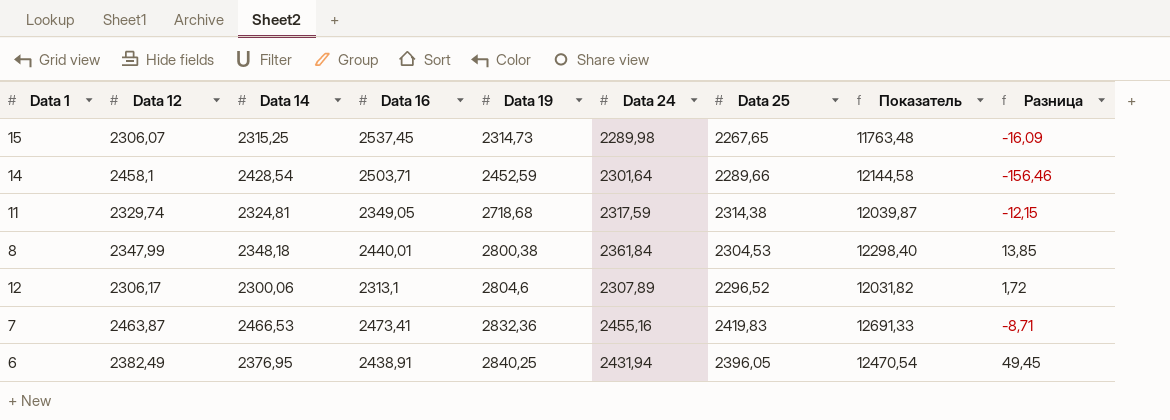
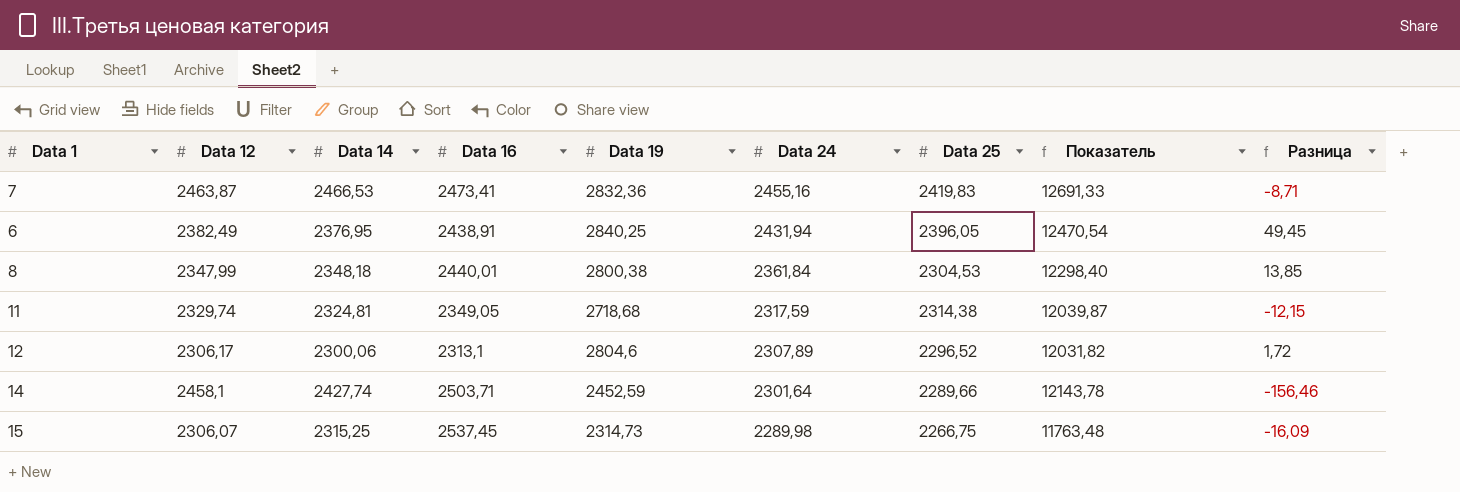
row order: Data 19 ascending -> Data 24 descending
14 | Data 14: 2428,54 -> 2427,74
14 | Показатель: 12144,58 -> 12143,78
15 | Data 25: 2267,65 -> 2266,75

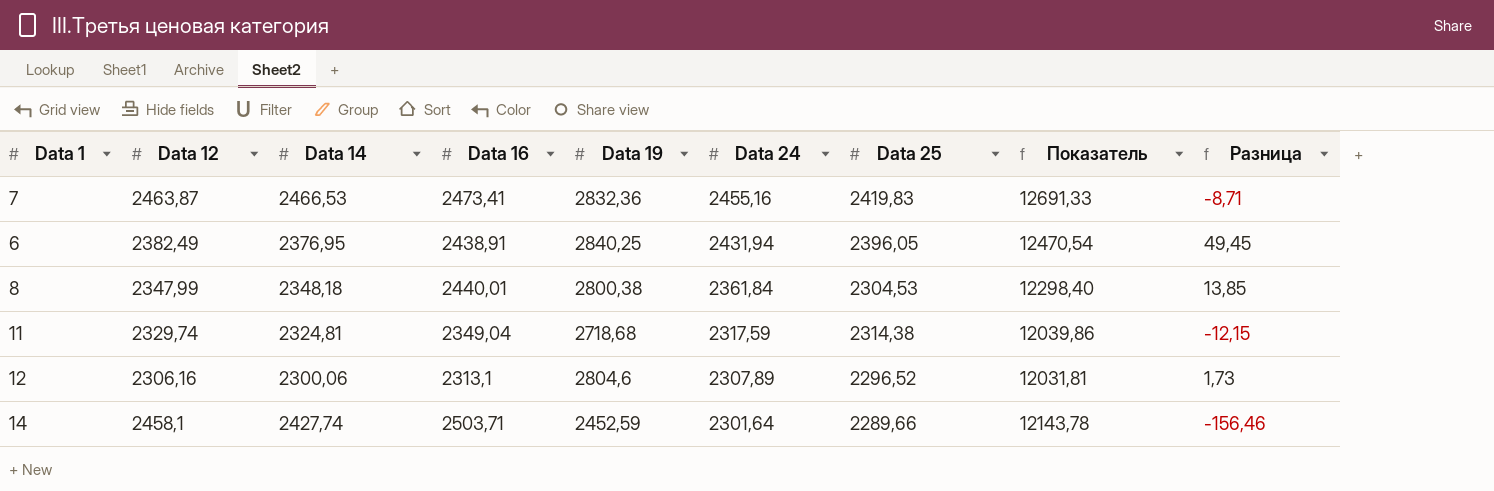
row 15: 2306,07 | 2315,25 | 2537,45 | 2314,73 | 2289,98 | 2266,75 | 11763,48 | -16,09 -> none
11 | Data 16: 2349,05 -> 2349,04
11 | Показатель: 12039,87 -> 12039,86
12 | Data 12: 2306,17 -> 2306,16
12 | Показатель: 12031,82 -> 12031,81
12 | Разница: 1,72 -> 1,73

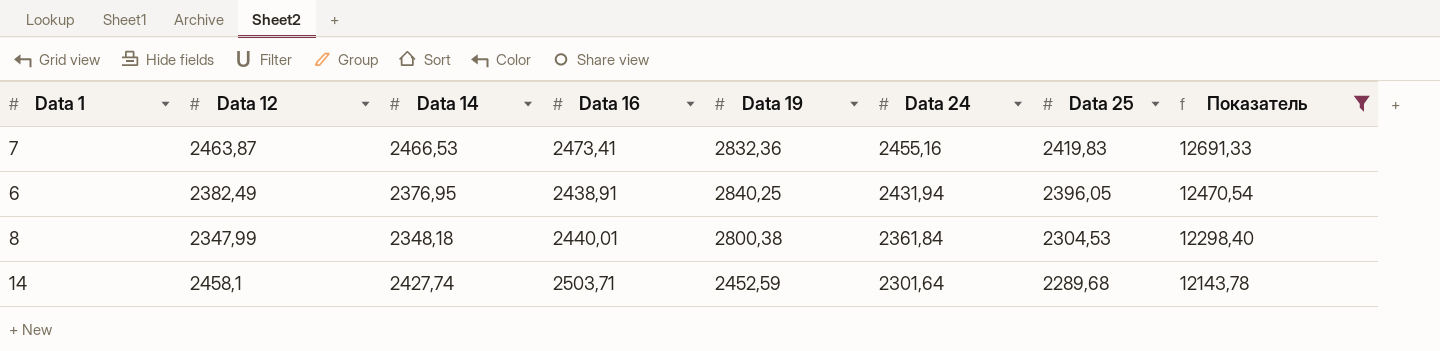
filter: none -> Показатель >= 12143,78
column Разница | formula: [Data 24] - [Data 12] -> none
14 | Data 25: 2289,66 -> 2289,68

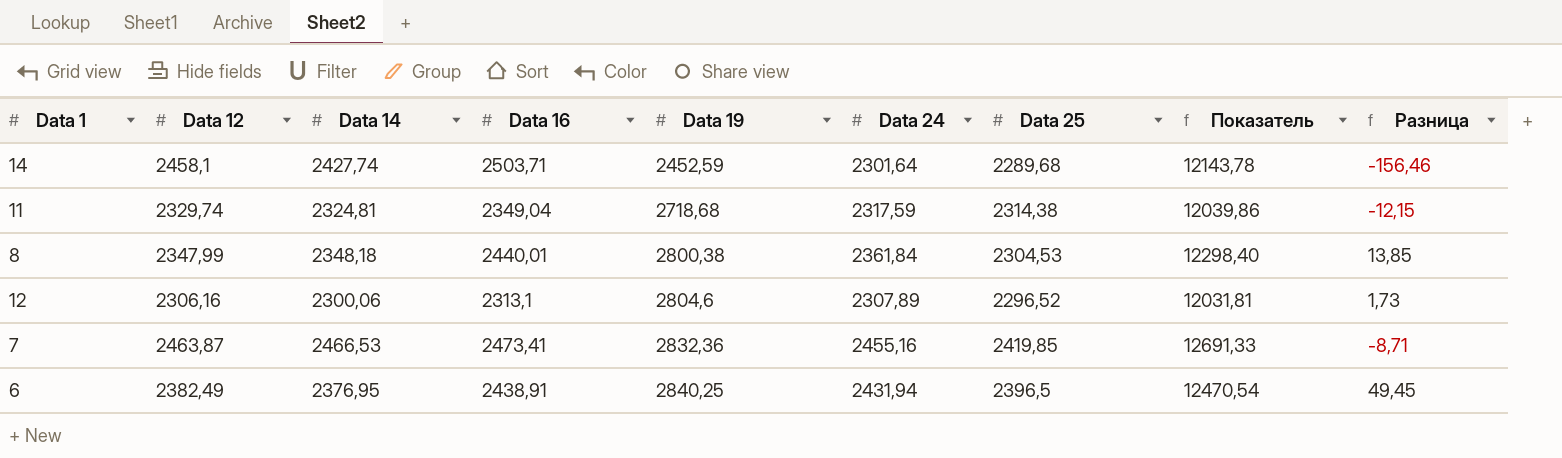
filter: Показатель >= 12143,78 -> none
row order: Data 24 descending -> Data 19 ascending
column Разница | formula: none -> [Data 24] - [Data 12]
7 | Data 25: 2419,83 -> 2419,85
6 | Data 25: 2396,05 -> 2396,5

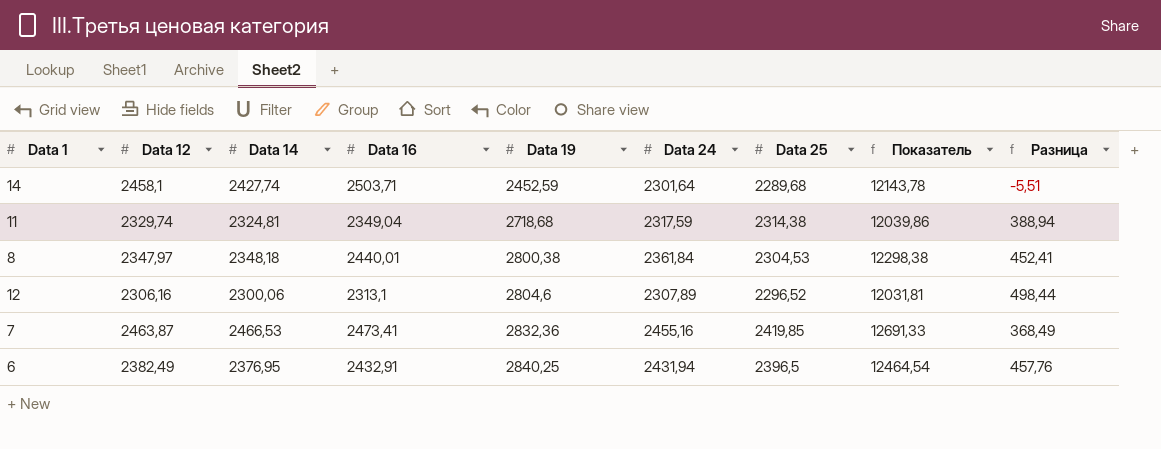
column Разница | formula: [Data 24] - [Data 12] -> [Data 19] - [Data 12]
8 | Data 12: 2347,99 -> 2347,97
8 | Показатель: 12298,40 -> 12298,38
6 | Data 16: 2438,91 -> 2432,91
6 | Показатель: 12470,54 -> 12464,54

